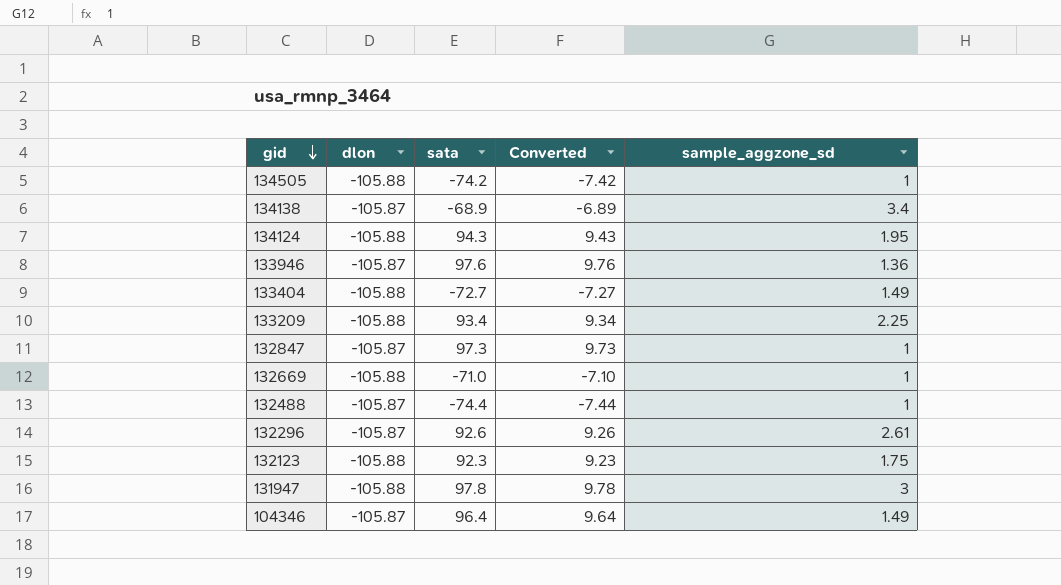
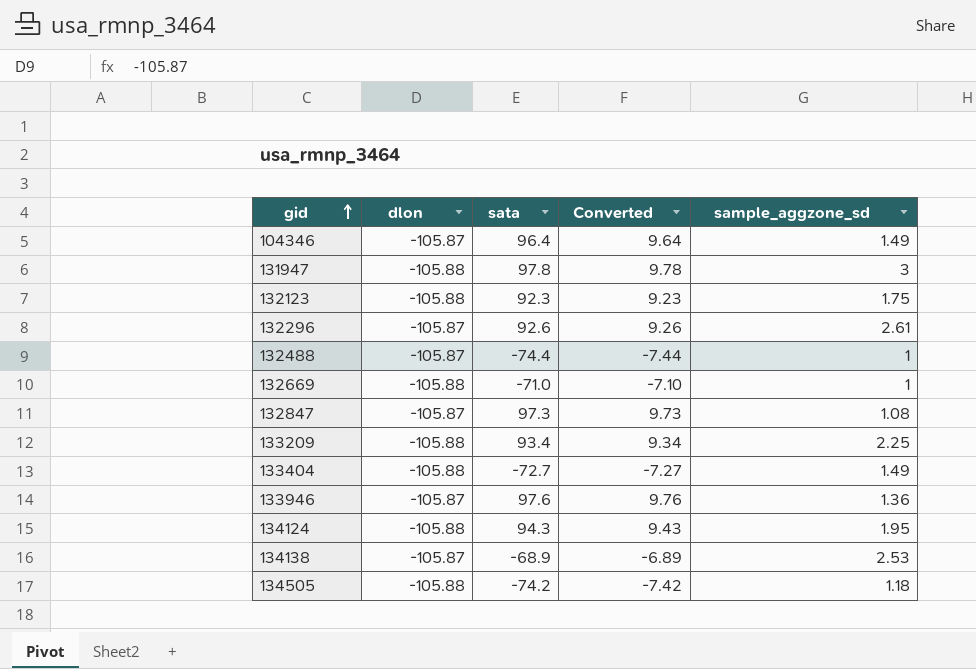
row order: gid descending -> gid ascending
132847 | sample_aggzone_sd: 1 -> 1.08
134138 | sample_aggzone_sd: 3.4 -> 2.53
134505 | sample_aggzone_sd: 1 -> 1.18

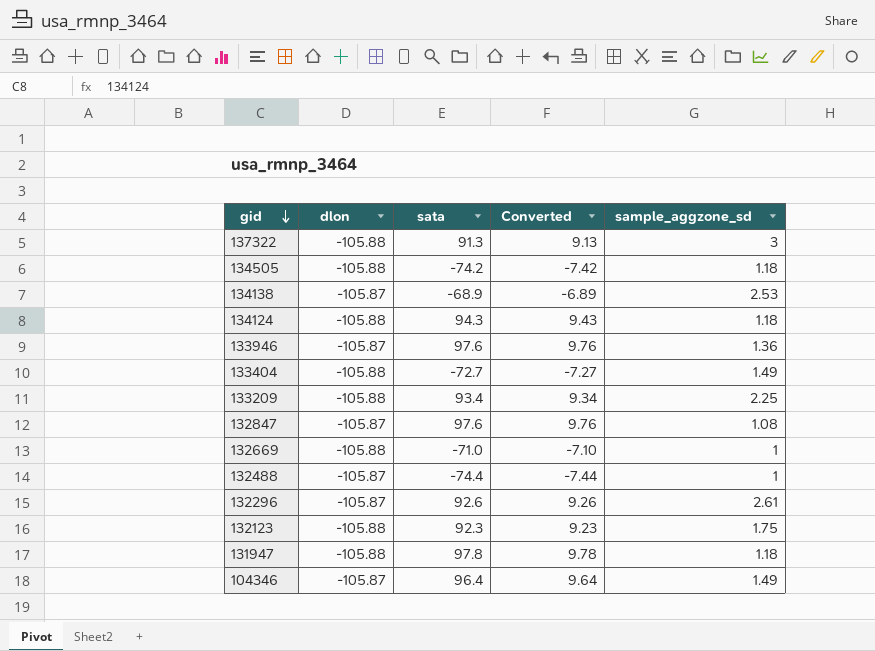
row order: gid ascending -> gid descending
row 137322: none -> -105.88 | 91.3 | 9.13 | 3
134124 | sample_aggzone_sd: 1.95 -> 1.18
132847 | sata: 97.3 -> 97.6
132847 | Converted: 9.73 -> 9.76
131947 | sample_aggzone_sd: 3 -> 1.18

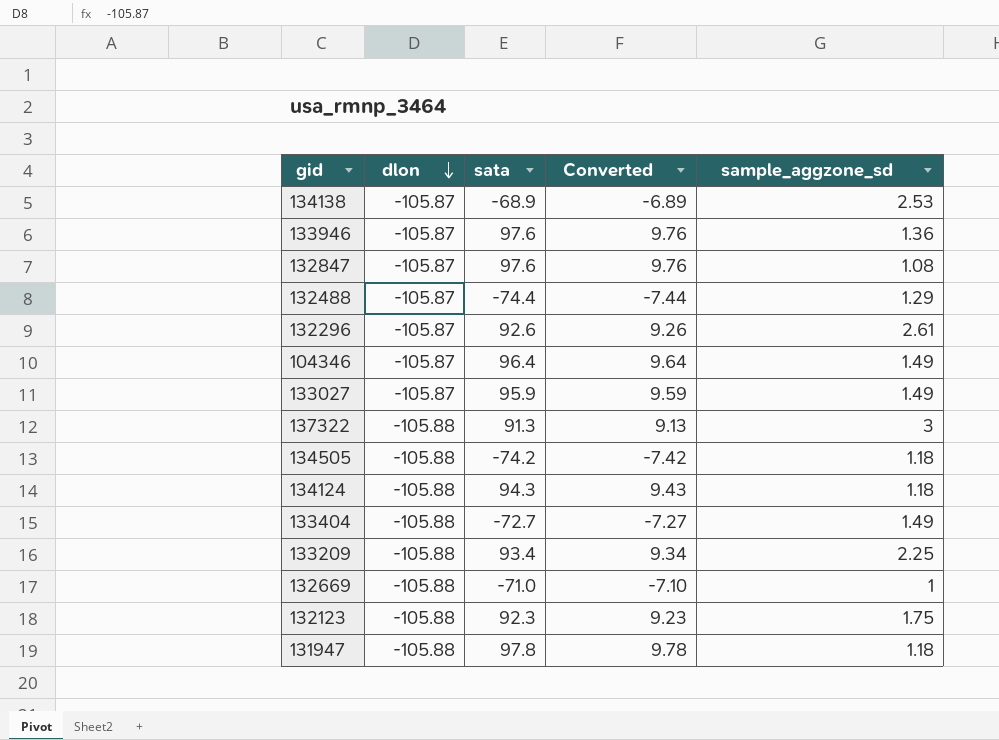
row order: gid descending -> dlon descending
132488 | sample_aggzone_sd: 1 -> 1.29
row 133027: none -> -105.87 | 95.9 | 9.59 | 1.49

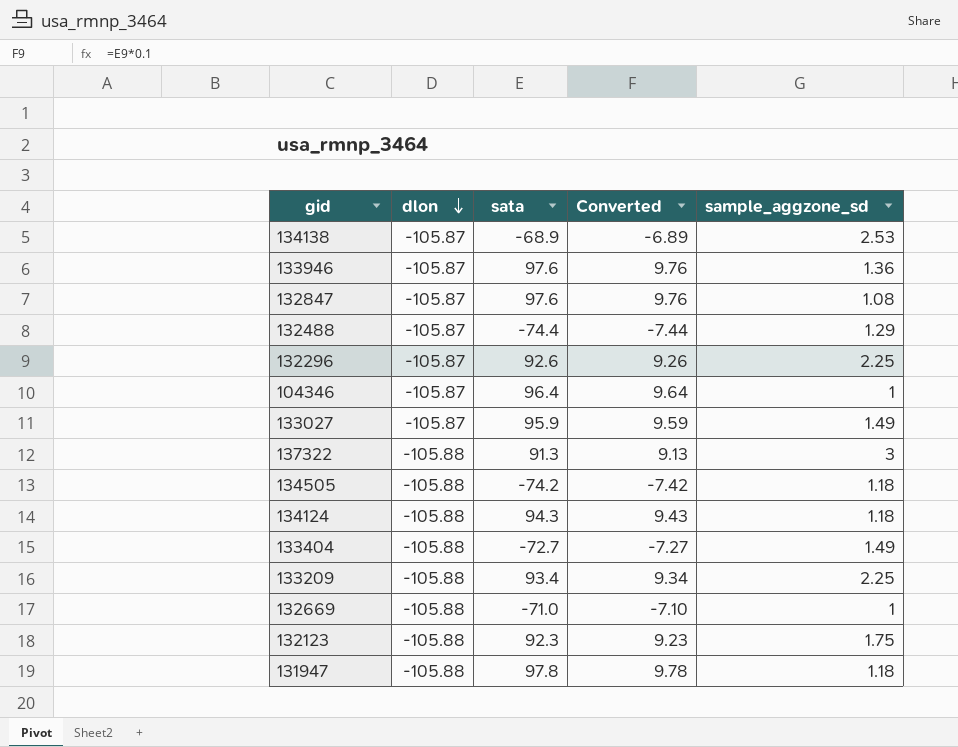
132296 | sample_aggzone_sd: 2.61 -> 2.25
104346 | sample_aggzone_sd: 1.49 -> 1

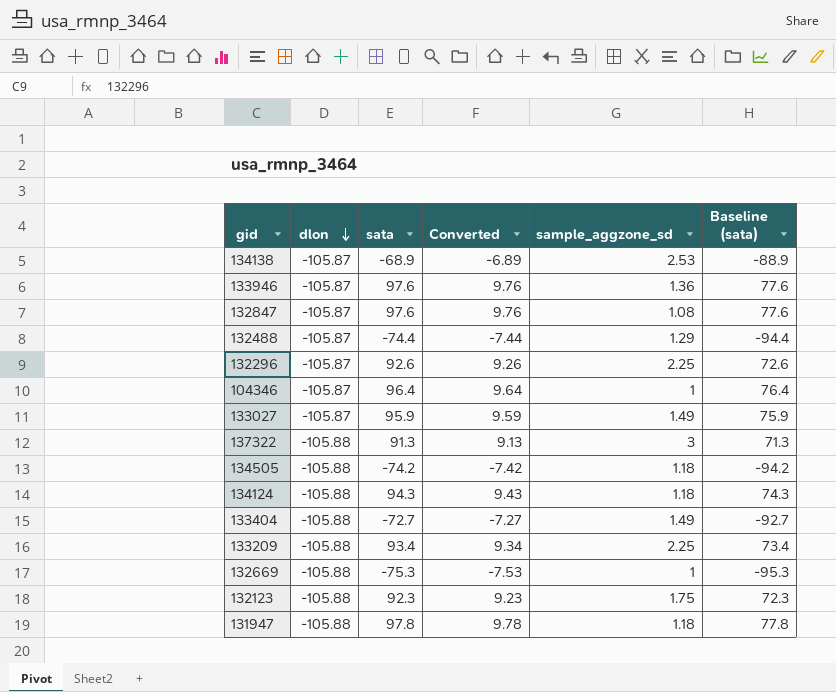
column Baseline (sata) | formula: none -> [sata] - 20
132669 | sata: -71.0 -> -75.3
132669 | Converted: -7.10 -> -7.53

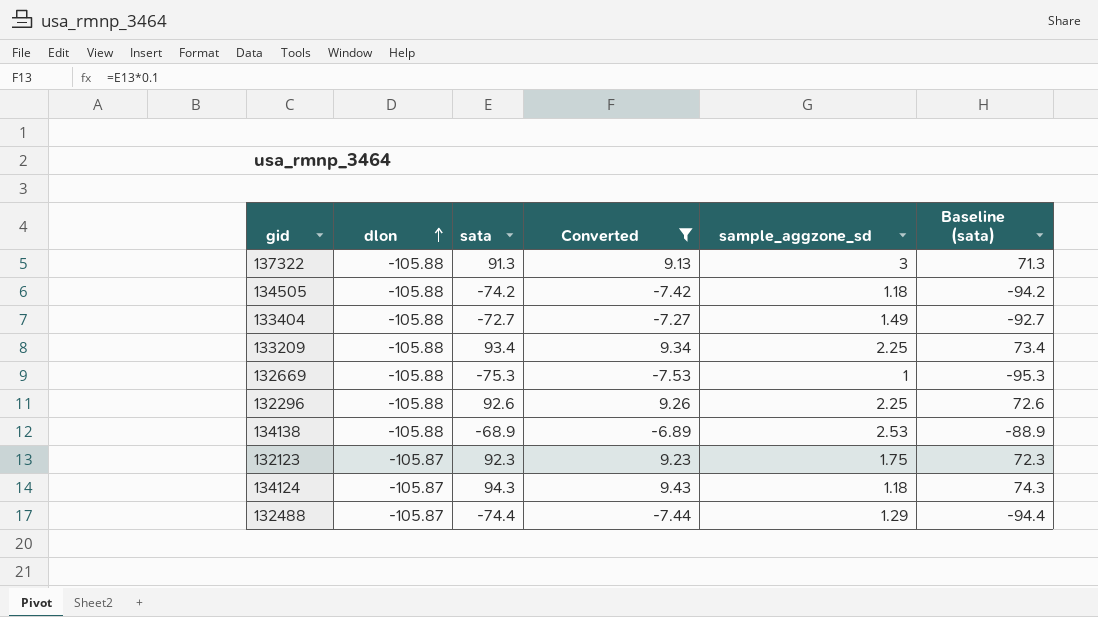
filter: none -> Converted <= 9.43
row order: dlon descending -> dlon ascending
132296 | dlon: -105.87 -> -105.88
134138 | dlon: -105.87 -> -105.88
132123 | dlon: -105.88 -> -105.87
134124 | dlon: -105.88 -> -105.87

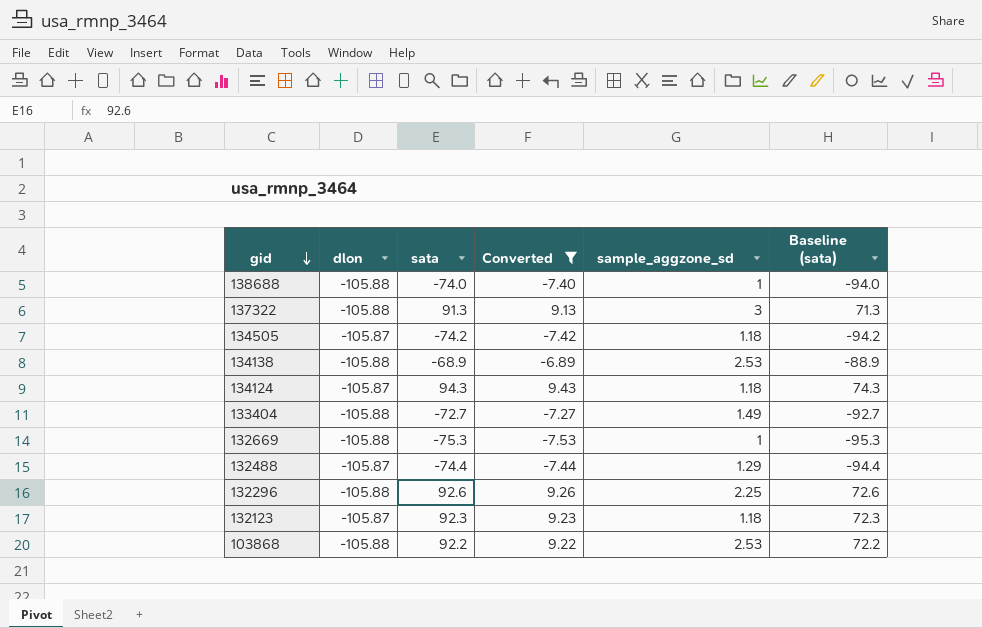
row order: dlon ascending -> gid descending
row 133209: -105.88 | 93.4 | 9.34 | 2.25 | 73.4 -> none
row 138688: none -> -105.88 | -74.0 | -7.40 | 1 | -94.0
134505 | dlon: -105.88 -> -105.87
132123 | sample_aggzone_sd: 1.75 -> 1.18
row 103868: none -> -105.88 | 92.2 | 9.22 | 2.53 | 72.2

